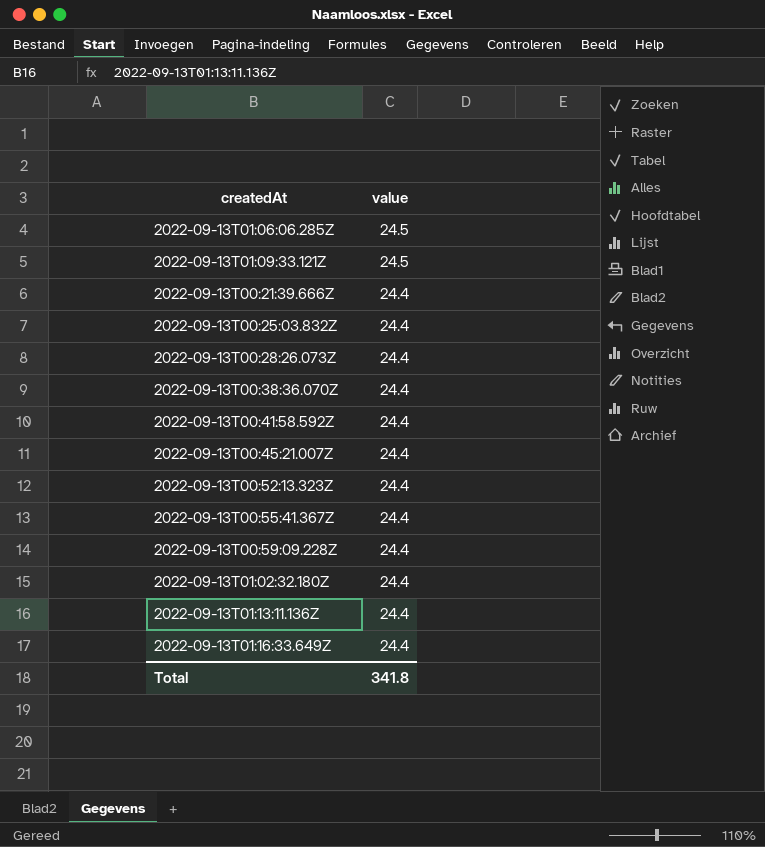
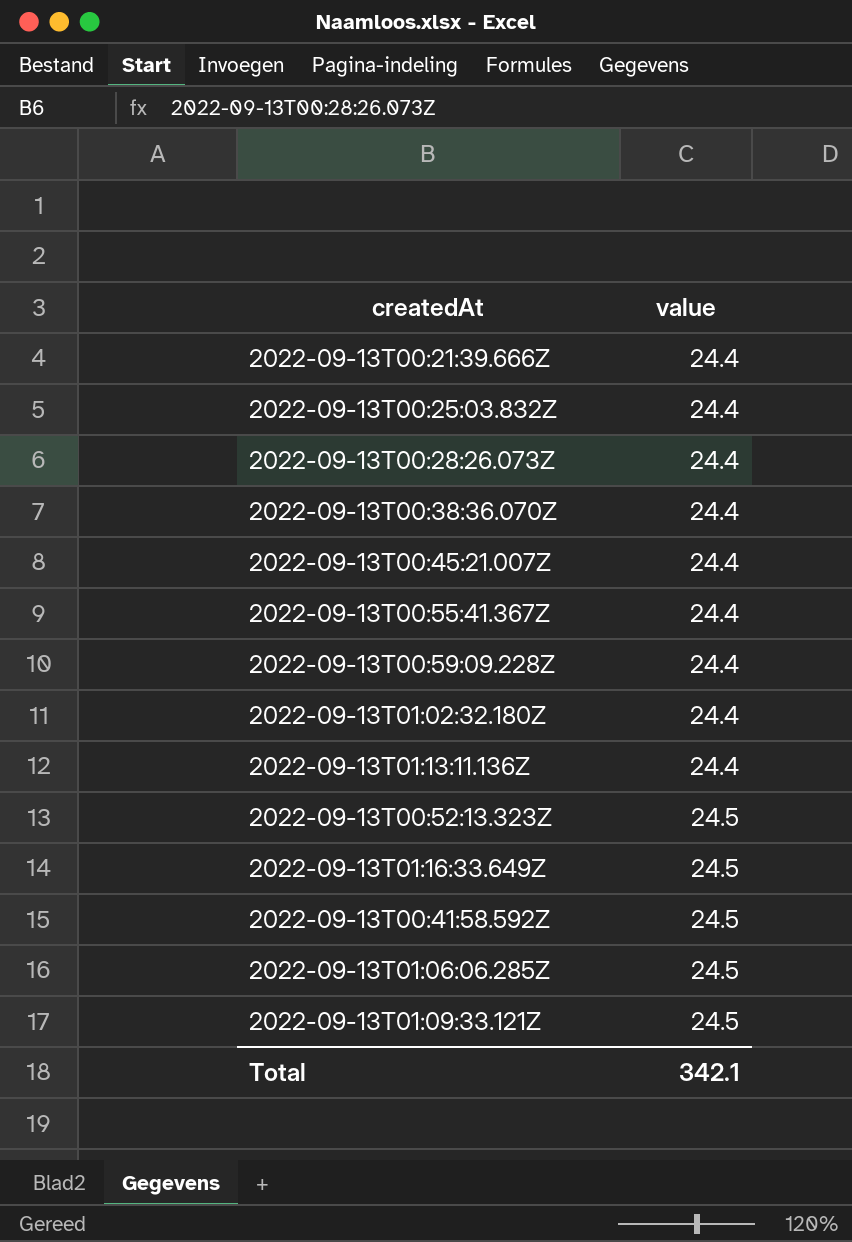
row order: value descending -> value ascending
2022-09-13T00:52:13.323Z | value: 24.4 -> 24.5
2022-09-13T01:16:33.649Z | value: 24.4 -> 24.5
2022-09-13T00:41:58.592Z | value: 24.4 -> 24.5
Total | value: 341.8 -> 342.1

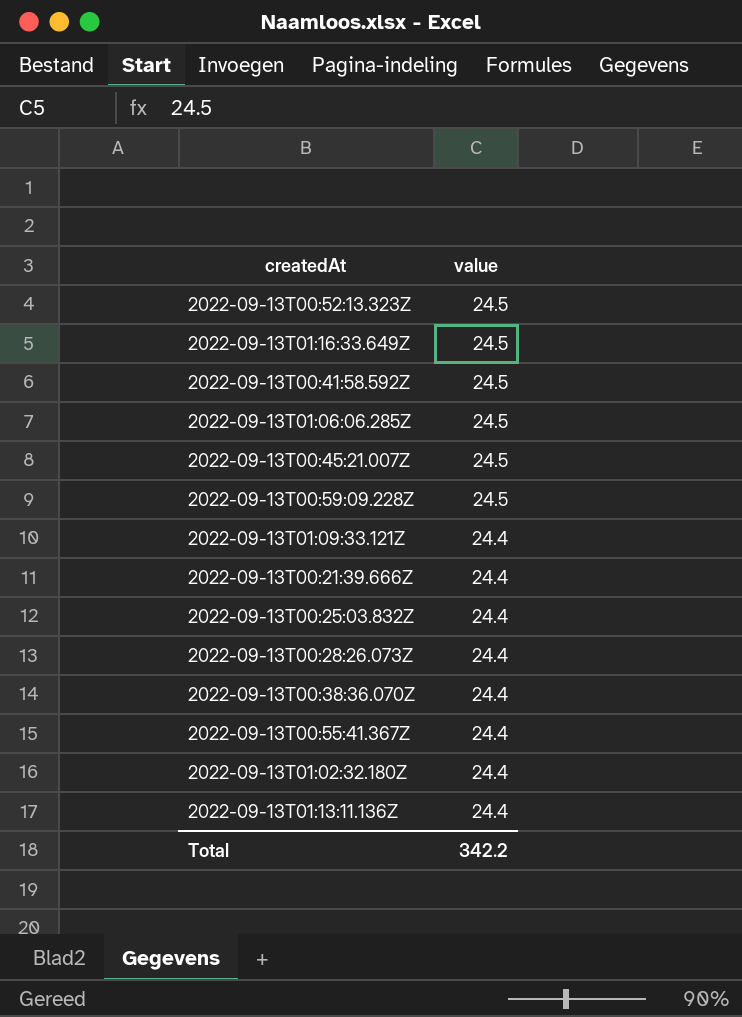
row order: value ascending -> value descending
2022-09-13T00:45:21.007Z | value: 24.4 -> 24.5
2022-09-13T00:59:09.228Z | value: 24.4 -> 24.5
2022-09-13T01:09:33.121Z | value: 24.5 -> 24.4
Total | value: 342.1 -> 342.2

